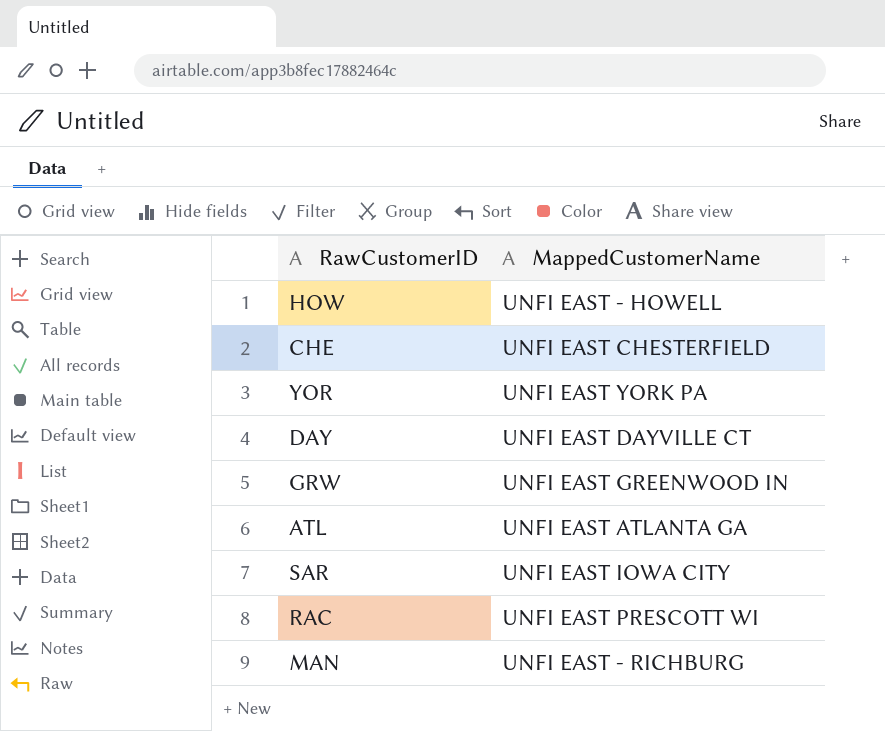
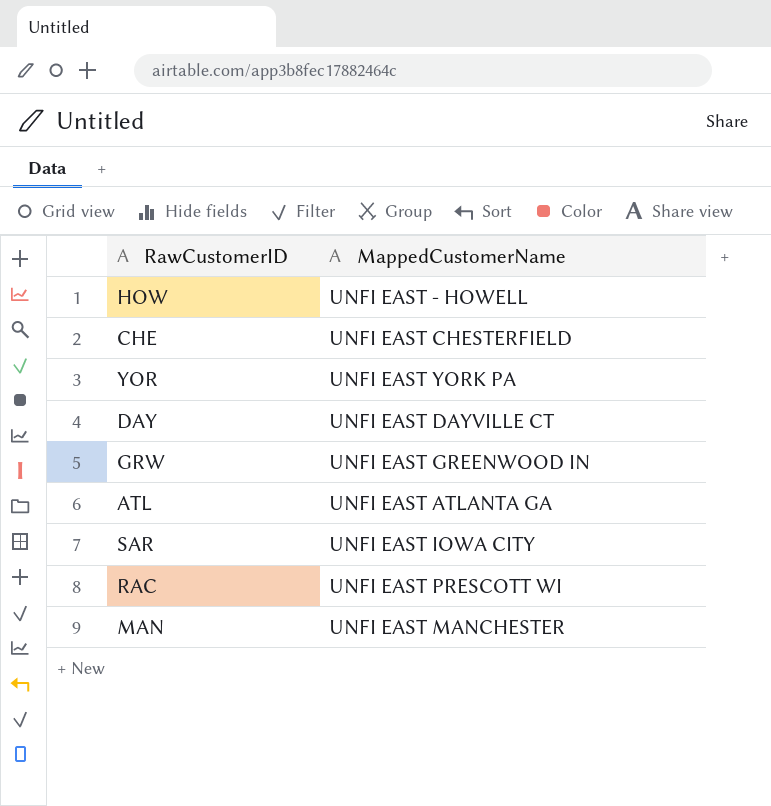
MAN | MappedCustomerName: UNFI EAST - RICHBURG -> UNFI EAST MANCHESTER

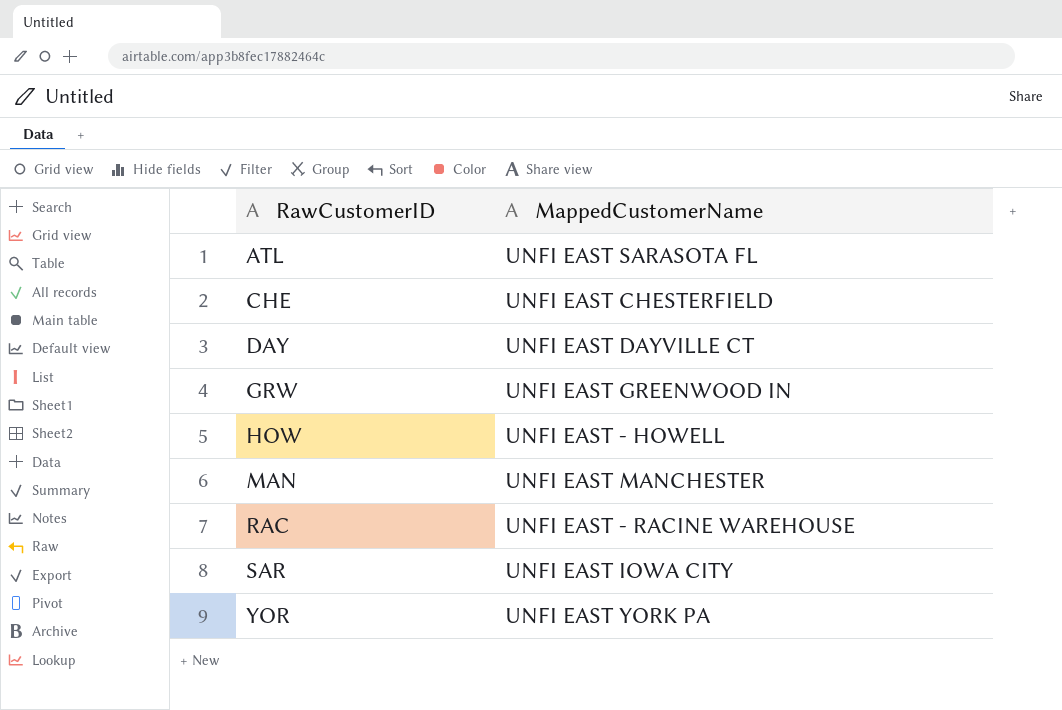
row order: none -> RawCustomerID ascending
ATL | MappedCustomerName: UNFI EAST ATLANTA GA -> UNFI EAST SARASOTA FL
RAC | MappedCustomerName: UNFI EAST PRESCOTT WI -> UNFI EAST - RACINE WAREHOUSE

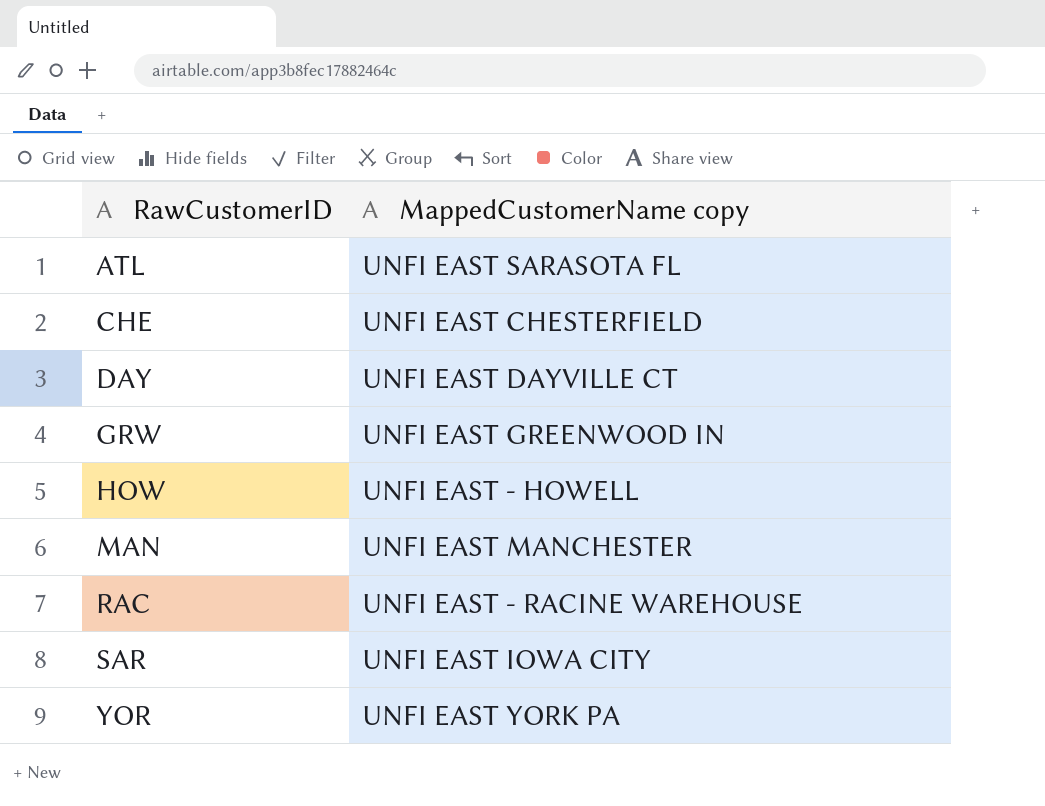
column name: MappedCustomerName -> MappedCustomerName copy

